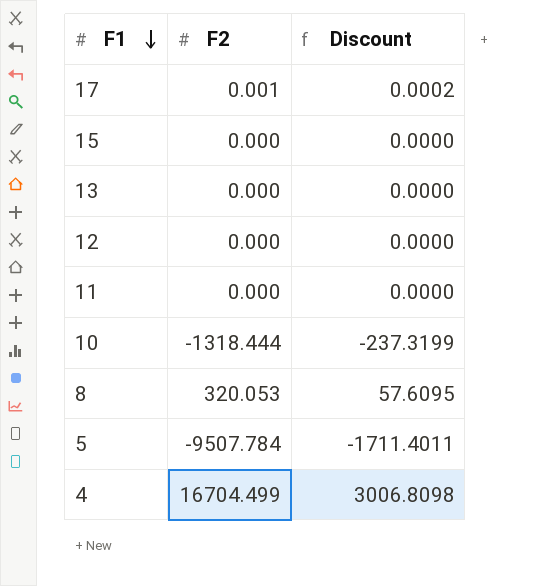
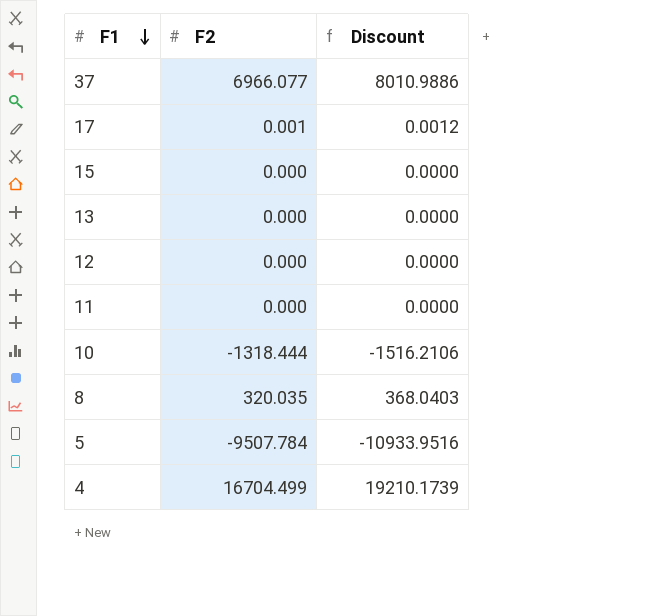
column Discount | formula: [F2] * 0.18 -> [F2] * 1.15
row 37: none -> 6966.077 | 8010.9886
8 | F2: 320.053 -> 320.035

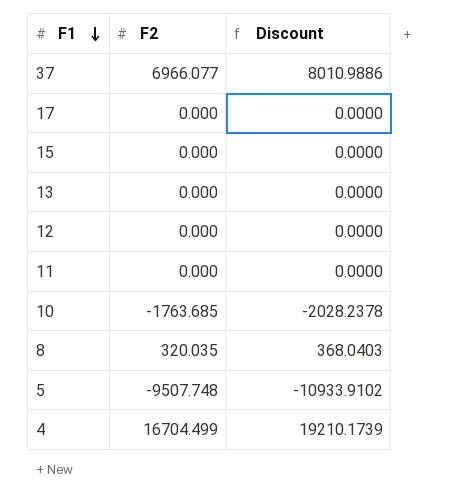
17 | F2: 0.001 -> 0.000
17 | Discount: 0.0012 -> 0.0000
10 | F2: -1318.444 -> -1763.685
10 | Discount: -1516.2106 -> -2028.2378
5 | F2: -9507.784 -> -9507.748
5 | Discount: -10933.9516 -> -10933.9102

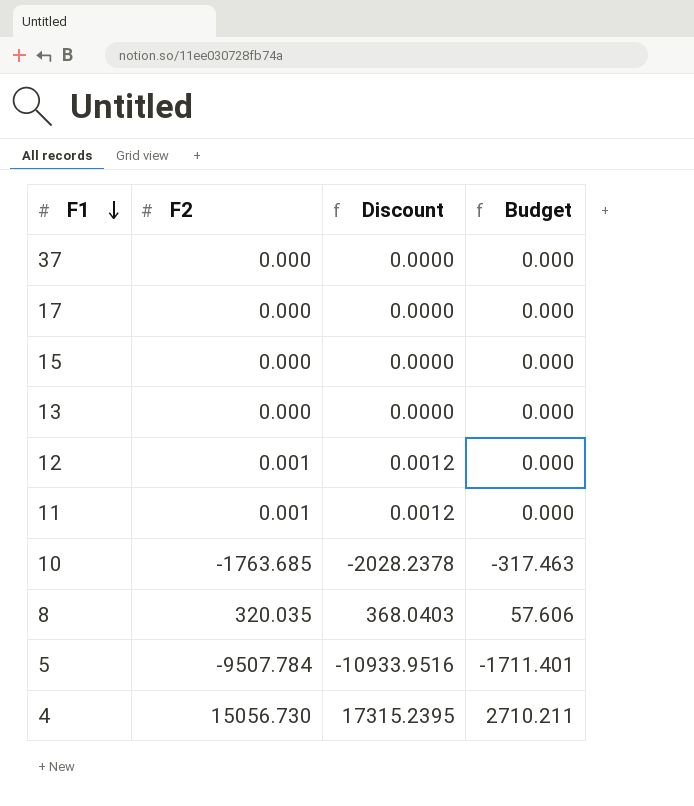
column Budget | formula: none -> [F2] * 0.18
37 | F2: 6966.077 -> 0.000
37 | Discount: 8010.9886 -> 0.0000
12 | F2: 0.000 -> 0.001
12 | Discount: 0.0000 -> 0.0012
11 | F2: 0.000 -> 0.001
11 | Discount: 0.0000 -> 0.0012
5 | F2: -9507.748 -> -9507.784
5 | Discount: -10933.9102 -> -10933.9516
4 | F2: 16704.499 -> 15056.730
4 | Discount: 19210.1739 -> 17315.2395

